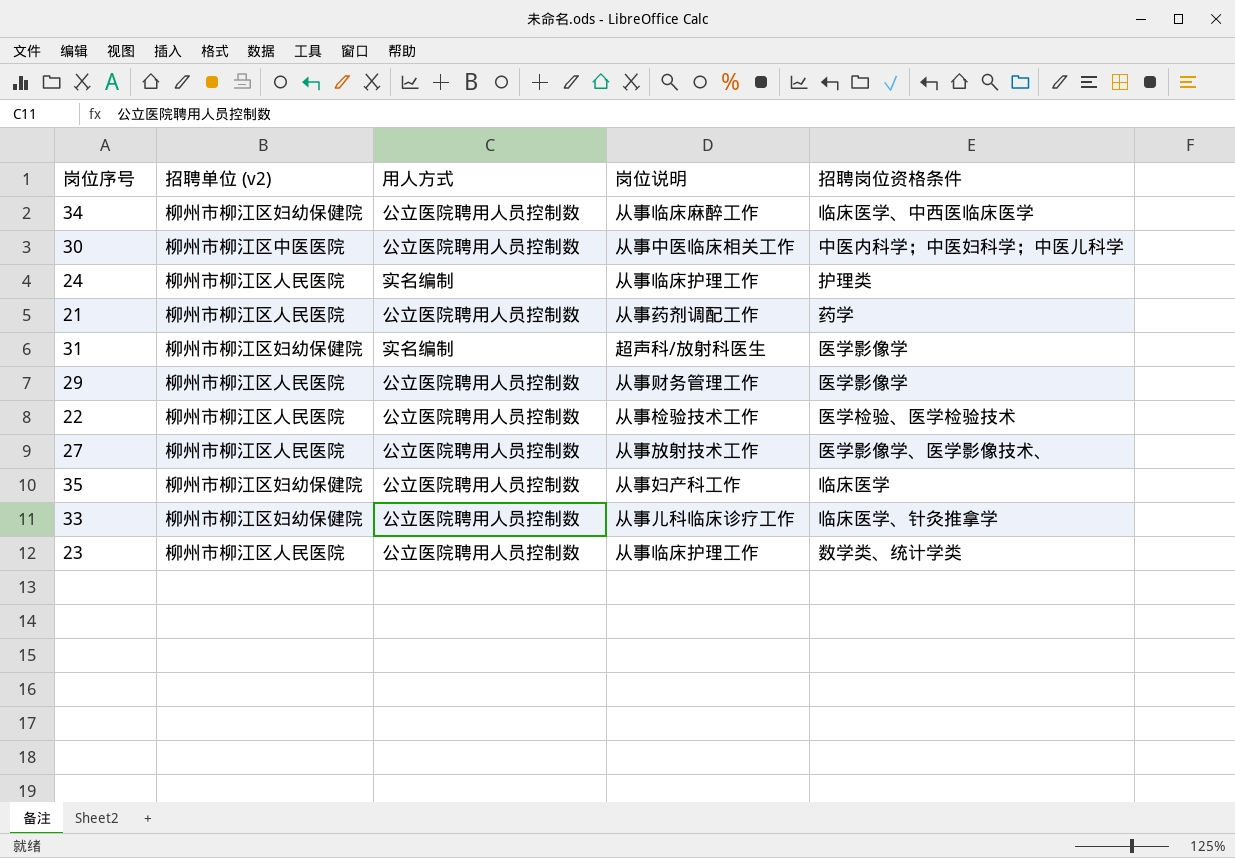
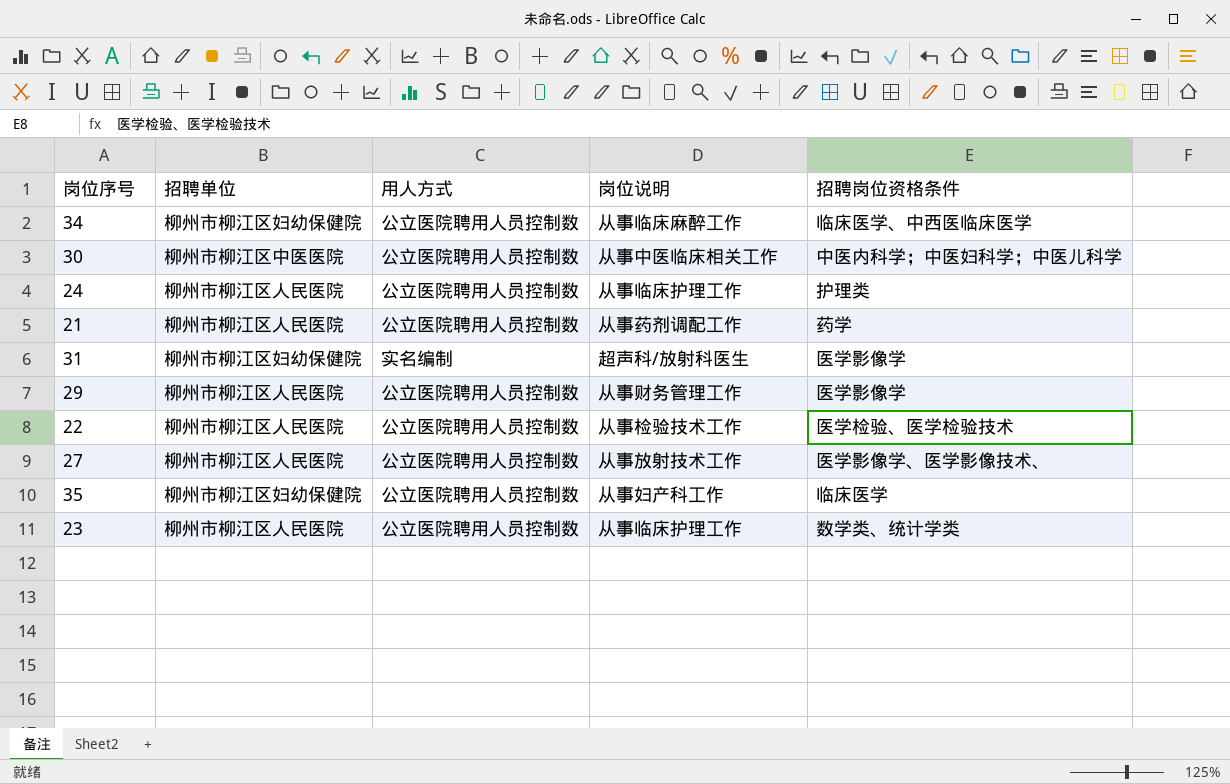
column name: 招聘单位 (v2) -> 招聘单位
row 33: 柳州市柳江区妇幼保健院 | 公立医院聘用人员控制数 | 从事儿科临床诊疗工作 | 临床医学、针灸推拿学 -> none
24 | 用人方式: 实名编制 -> 公立医院聘用人员控制数

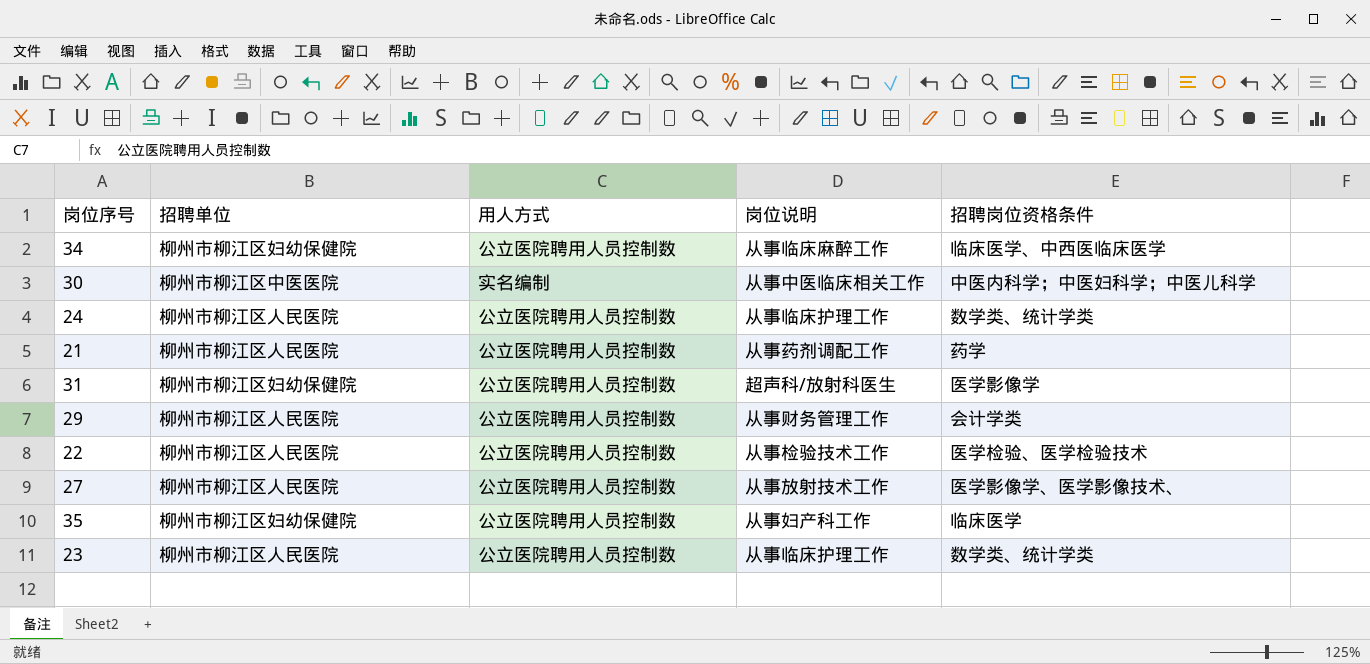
30 | 用人方式: 公立医院聘用人员控制数 -> 实名编制
24 | 招聘岗位资格条件: 护理类 -> 数学类、统计学类
31 | 用人方式: 实名编制 -> 公立医院聘用人员控制数
29 | 招聘岗位资格条件: 医学影像学 -> 会计学类

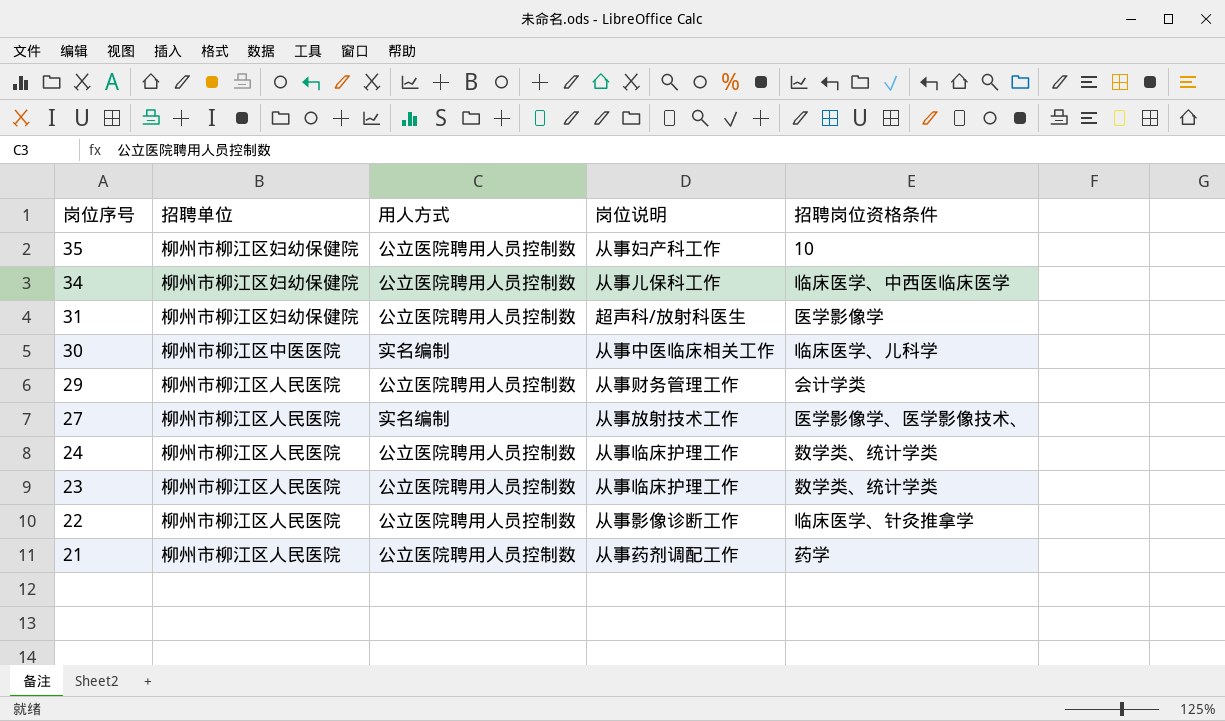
row order: none -> 岗位序号 descending
35 | 招聘岗位资格条件: 临床医学 -> 10
34 | 岗位说明: 从事临床麻醉工作 -> 从事儿保科工作
30 | 招聘岗位资格条件: 中医内科学；中医妇科学；中医儿科学 -> 临床医学、儿科学
27 | 用人方式: 公立医院聘用人员控制数 -> 实名编制
22 | 岗位说明: 从事检验技术工作 -> 从事影像诊断工作
22 | 招聘岗位资格条件: 医学检验、医学检验技术 -> 临床医学、针灸推拿学

